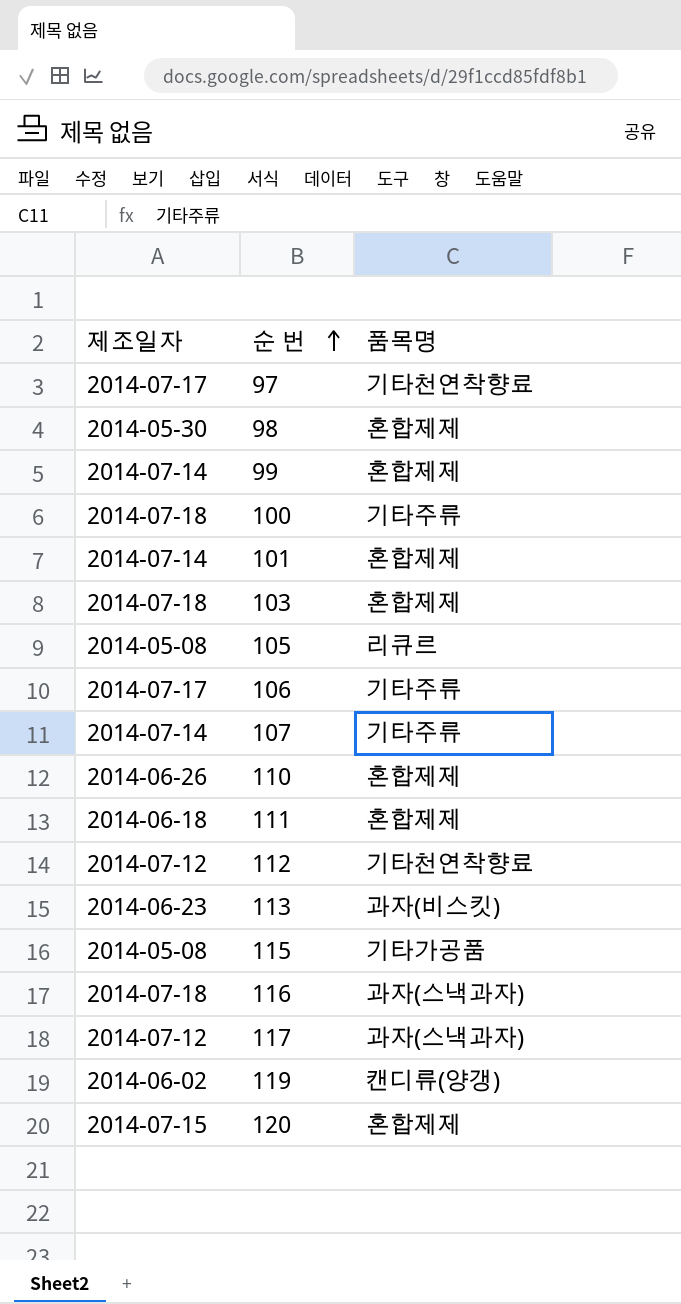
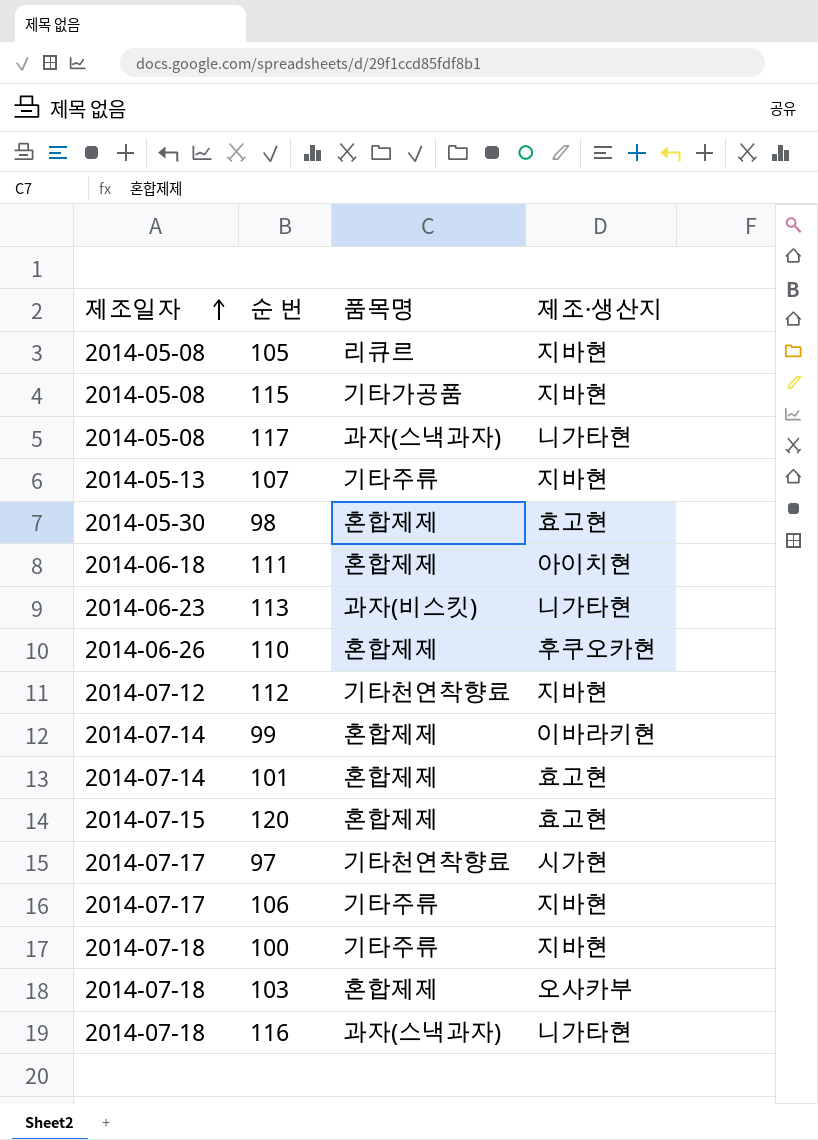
row order: 순 번 ascending -> 제조일자 ascending
column 제조·생산지 | position: none -> 4
row 119: 2014-06-02 | 캔디류(양갱) -> none
117 | 제조일자: 2014-07-12 -> 2014-05-08
107 | 제조일자: 2014-07-14 -> 2014-05-13

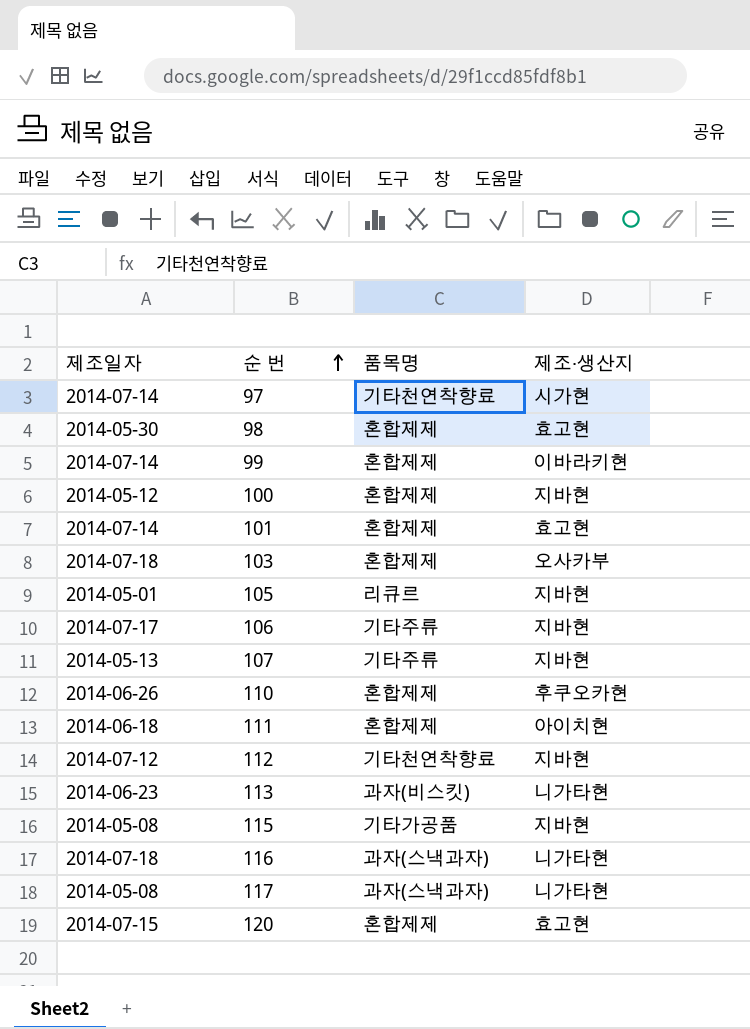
row order: 제조일자 ascending -> 순 번 ascending
97 | 제조일자: 2014-07-17 -> 2014-07-14
100 | 제조일자: 2014-07-18 -> 2014-05-12
100 | 품목명: 기타주류 -> 혼합제제
105 | 제조일자: 2014-05-08 -> 2014-05-01

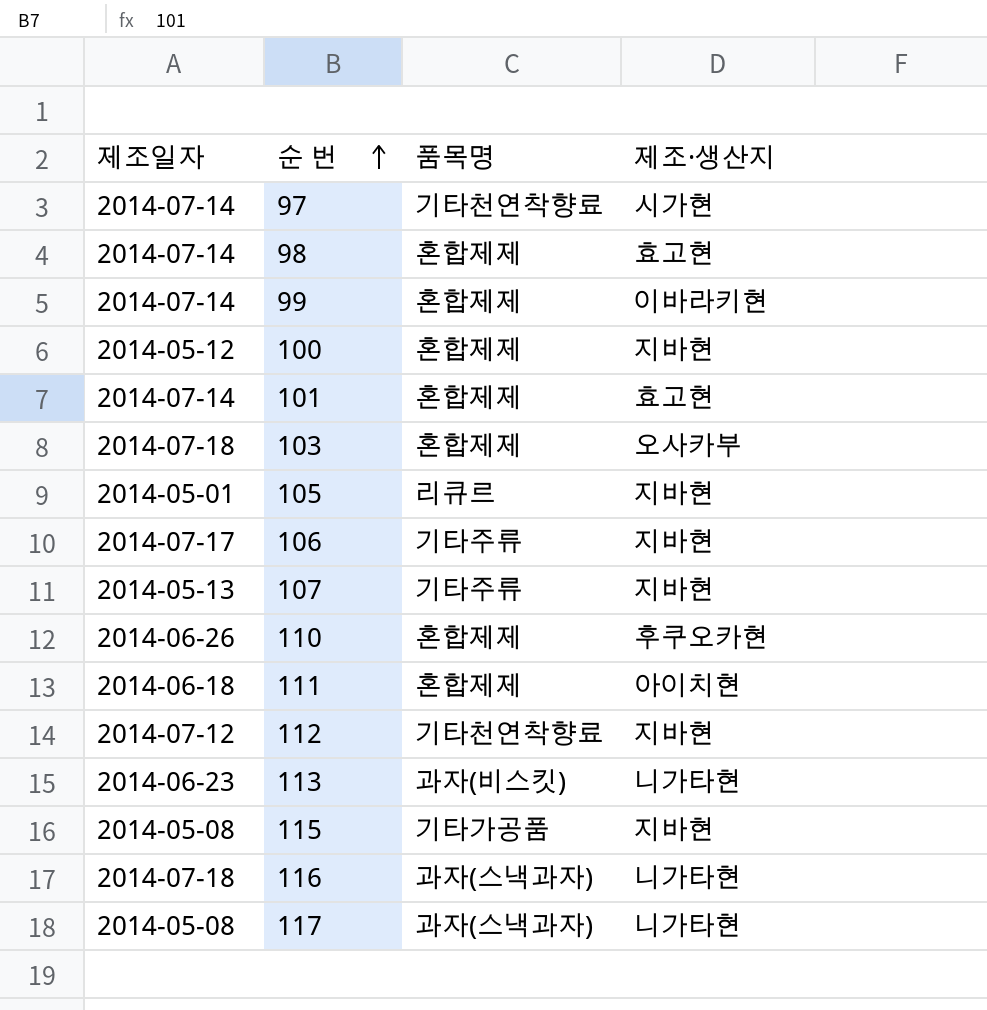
row 120: 2014-07-15 | 혼합제제 | 효고현 -> none
98 | 제조일자: 2014-05-30 -> 2014-07-14

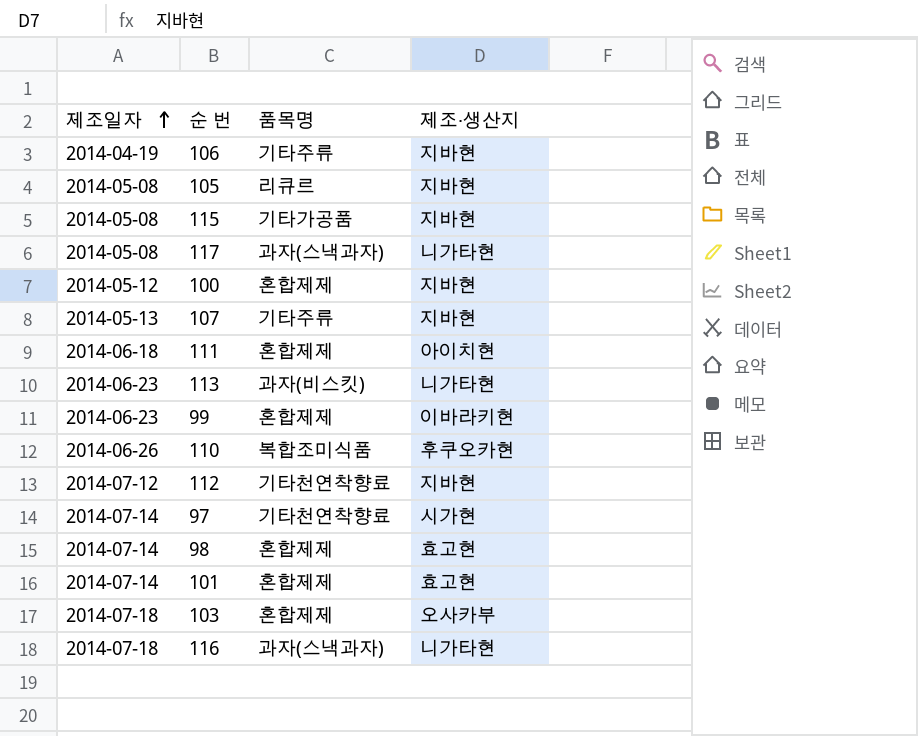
row order: 순 번 ascending -> 제조일자 ascending
106 | 제조일자: 2014-07-17 -> 2014-04-19
105 | 제조일자: 2014-05-01 -> 2014-05-08
99 | 제조일자: 2014-07-14 -> 2014-06-23
110 | 품목명: 혼합제제 -> 복합조미식품

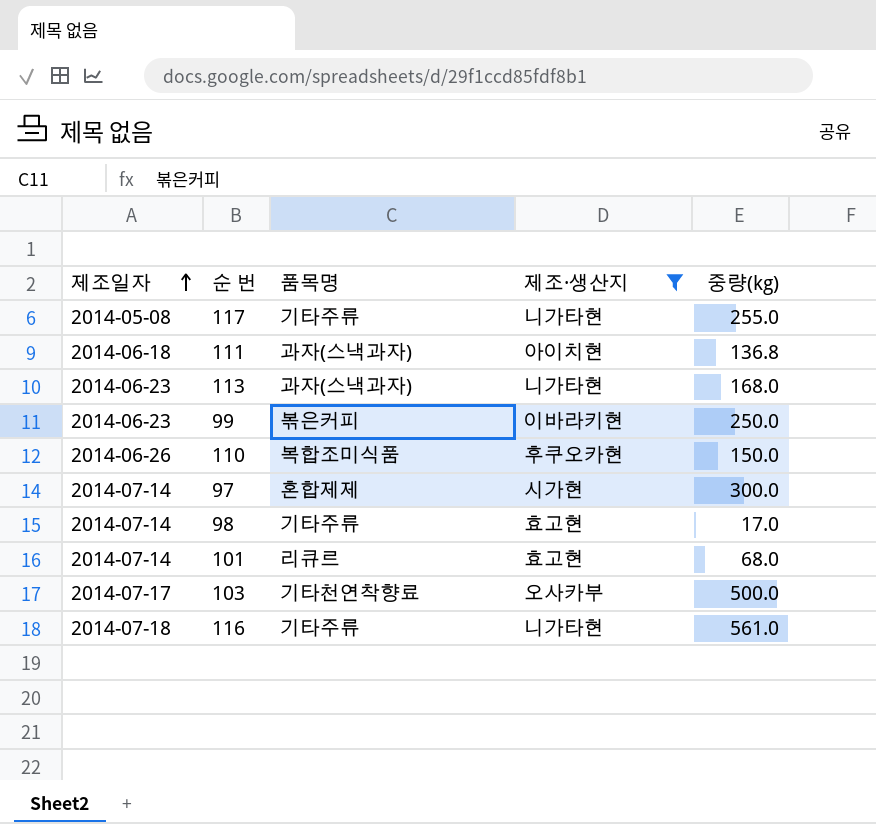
filter: none -> 제조·생산지 != 지바현
column 중량(kg) | position: none -> 5
117 | 품목명: 과자(스낵과자) -> 기타주류
111 | 품목명: 혼합제제 -> 과자(스낵과자)
113 | 품목명: 과자(비스킷) -> 과자(스낵과자)
99 | 품목명: 혼합제제 -> 볶은커피
97 | 품목명: 기타천연착향료 -> 혼합제제
98 | 품목명: 혼합제제 -> 기타주류
101 | 품목명: 혼합제제 -> 리큐르
103 | 제조일자: 2014-07-18 -> 2014-07-17
103 | 품목명: 혼합제제 -> 기타천연착향료
116 | 품목명: 과자(스낵과자) -> 기타주류

